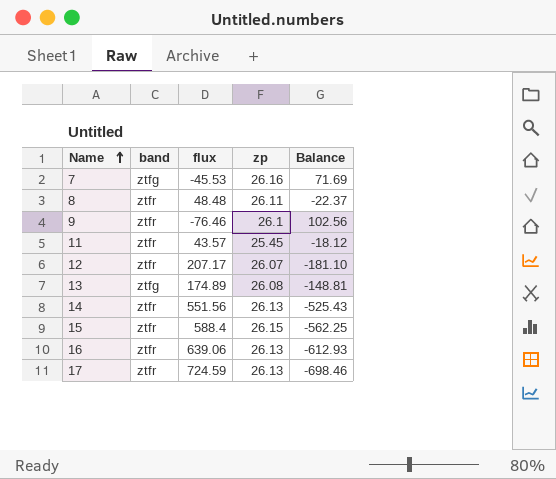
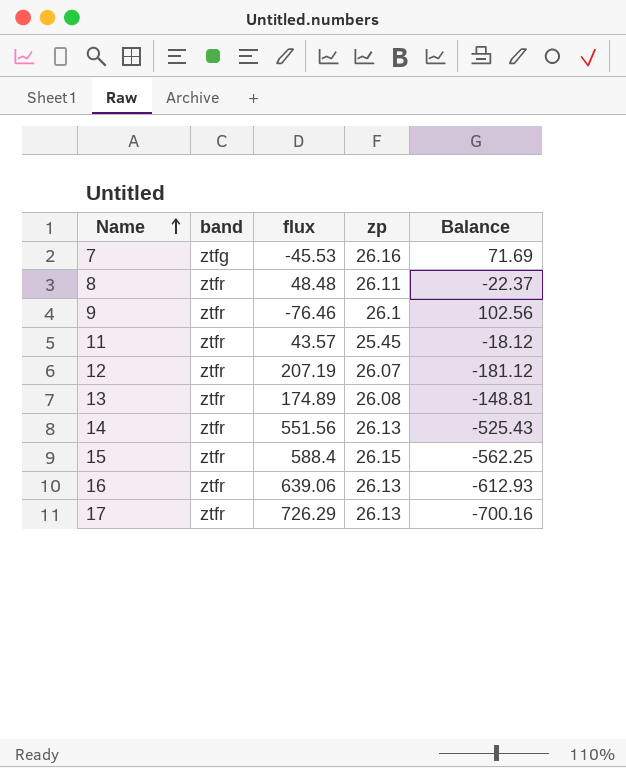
12 | flux: 207.17 -> 207.19
12 | Balance: -181.10 -> -181.12
13 | band: ztfg -> ztfr
17 | flux: 724.59 -> 726.29
17 | Balance: -698.46 -> -700.16

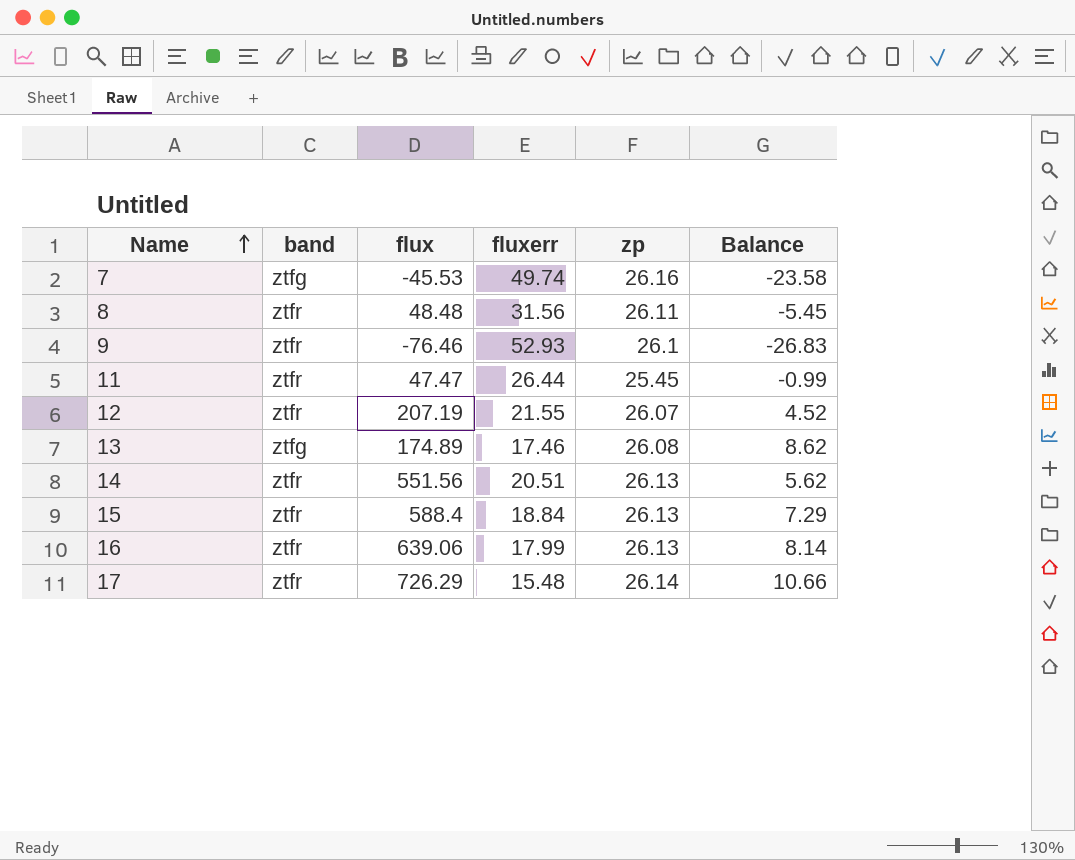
column fluxerr | position: none -> 4
column Balance | formula: [zp] - [flux] -> [zp] - [fluxerr]
11 | flux: 43.57 -> 47.47
13 | band: ztfr -> ztfg
15 | zp: 26.15 -> 26.13
17 | zp: 26.13 -> 26.14

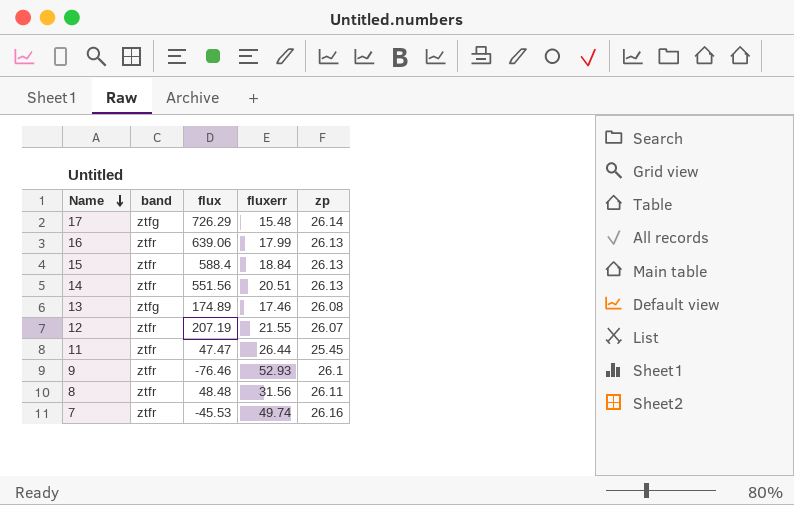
row order: Name ascending -> Name descending
column Balance | formula: [zp] - [fluxerr] -> none
17 | band: ztfr -> ztfg
7 | band: ztfg -> ztfr

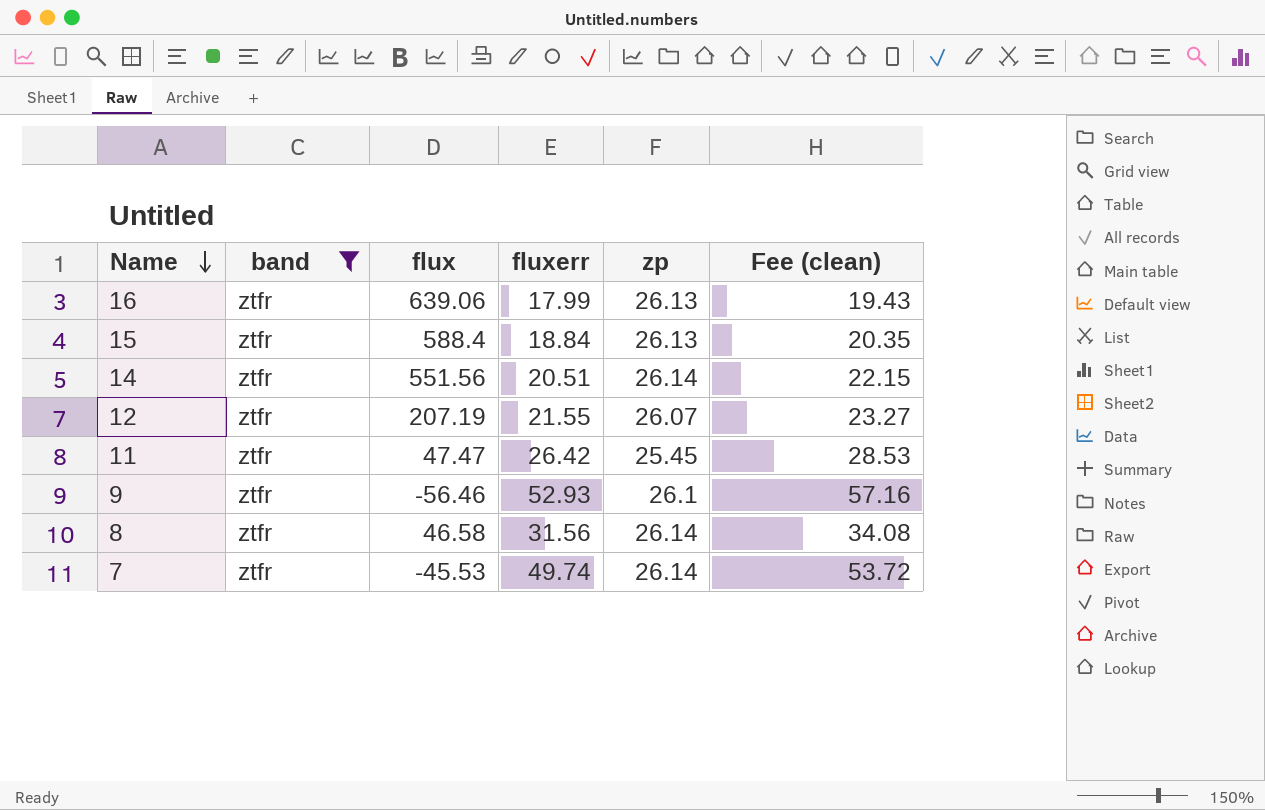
filter: none -> band = ztfr
column Fee (clean) | formula: none -> [fluxerr] * 1.08
14 | zp: 26.13 -> 26.14
11 | fluxerr: 26.44 -> 26.42
9 | flux: -76.46 -> -56.46
8 | flux: 48.48 -> 46.58
8 | zp: 26.11 -> 26.14
7 | zp: 26.16 -> 26.14

